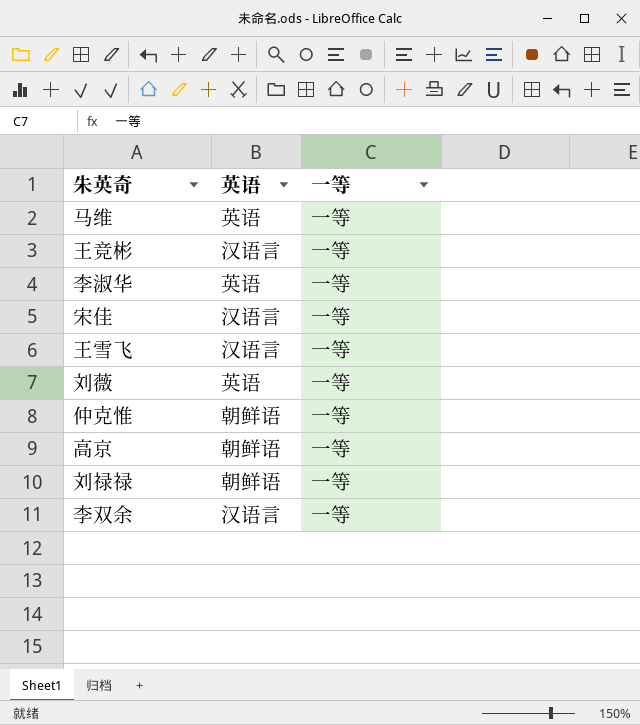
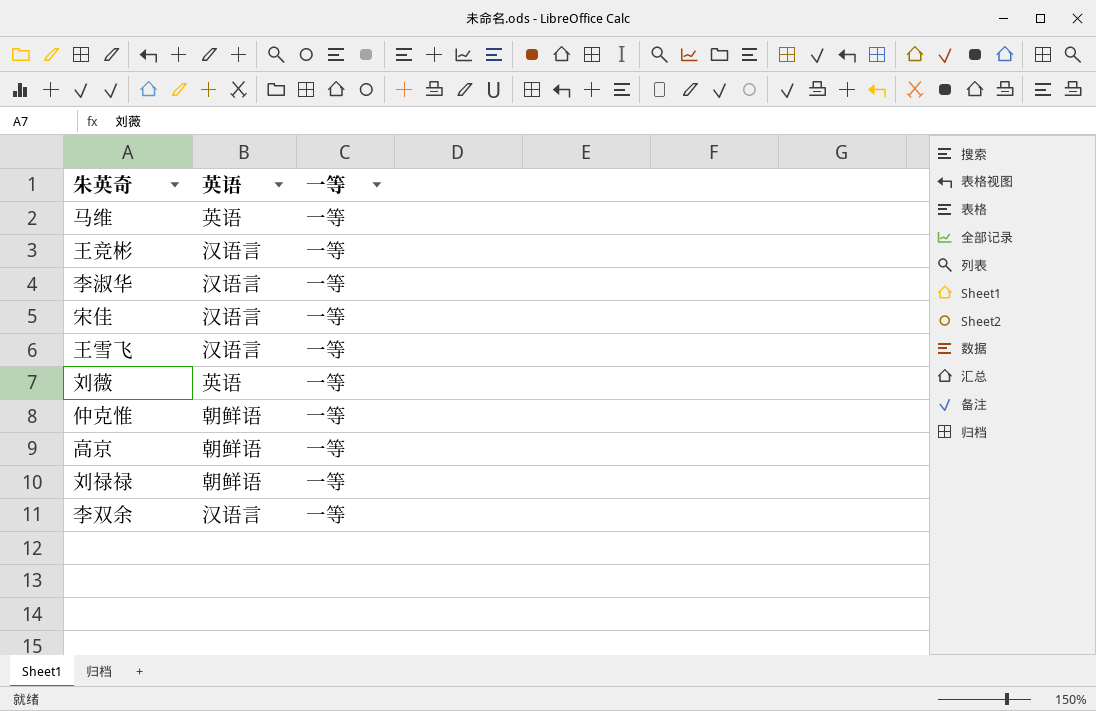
李淑华 | 英语: 英语 -> 汉语言

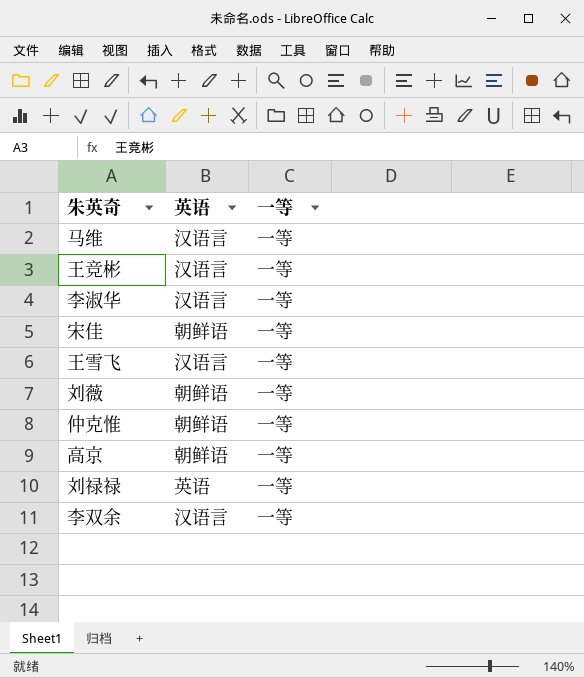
马维 | 英语: 英语 -> 汉语言
宋佳 | 英语: 汉语言 -> 朝鲜语
刘薇 | 英语: 英语 -> 朝鲜语
刘禄禄 | 英语: 朝鲜语 -> 英语

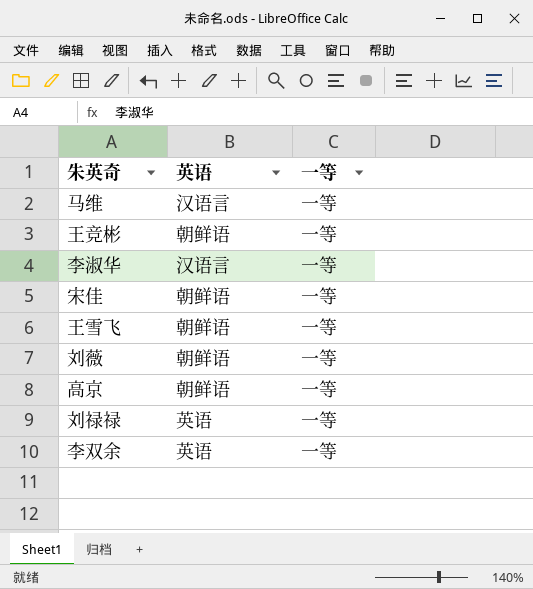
row 仲克惟: 朝鲜语 | 一等 -> none
王竞彬 | 英语: 汉语言 -> 朝鲜语
王雪飞 | 英语: 汉语言 -> 朝鲜语
李双余 | 英语: 汉语言 -> 英语

